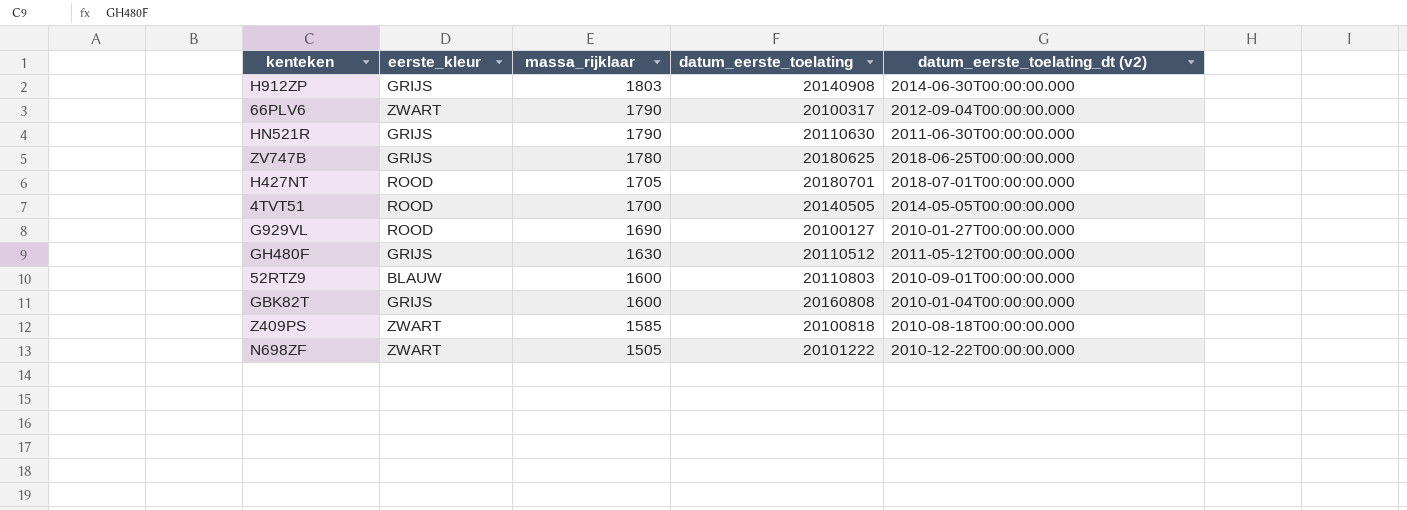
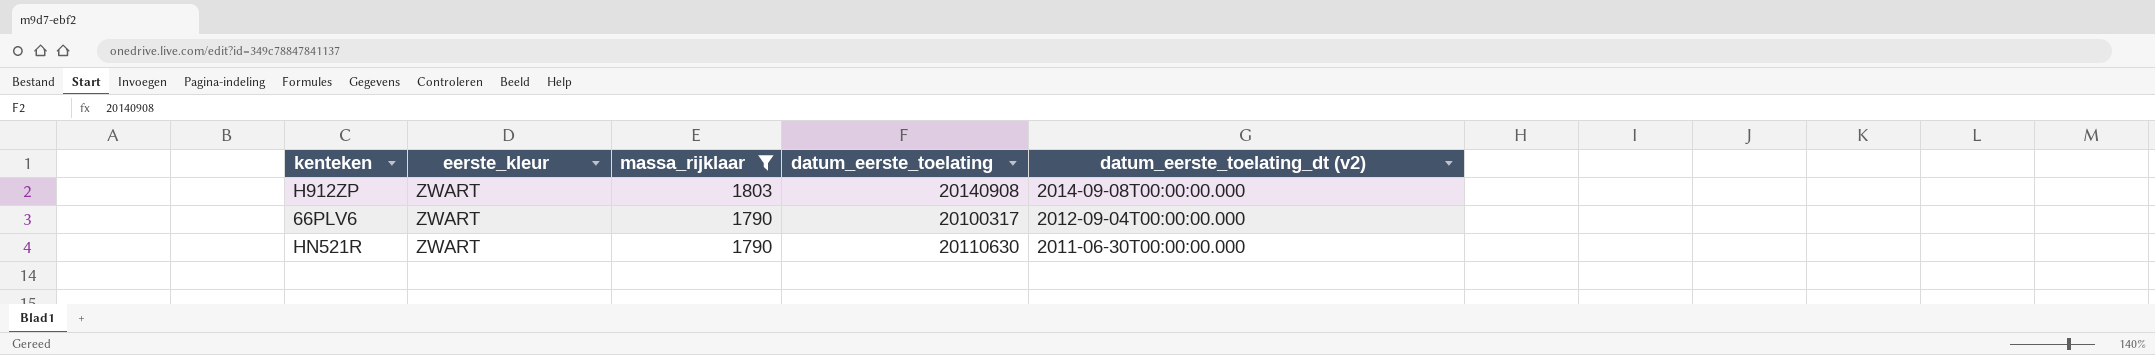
filter: none -> massa_rijklaar >= 1790
H912ZP | eerste_kleur: GRIJS -> ZWART
H912ZP | datum_eerste_toelating_dt (v2): 2014-06-30T00:00:00.000 -> 2014-09-08T00:00:00.000
HN521R | eerste_kleur: GRIJS -> ZWART

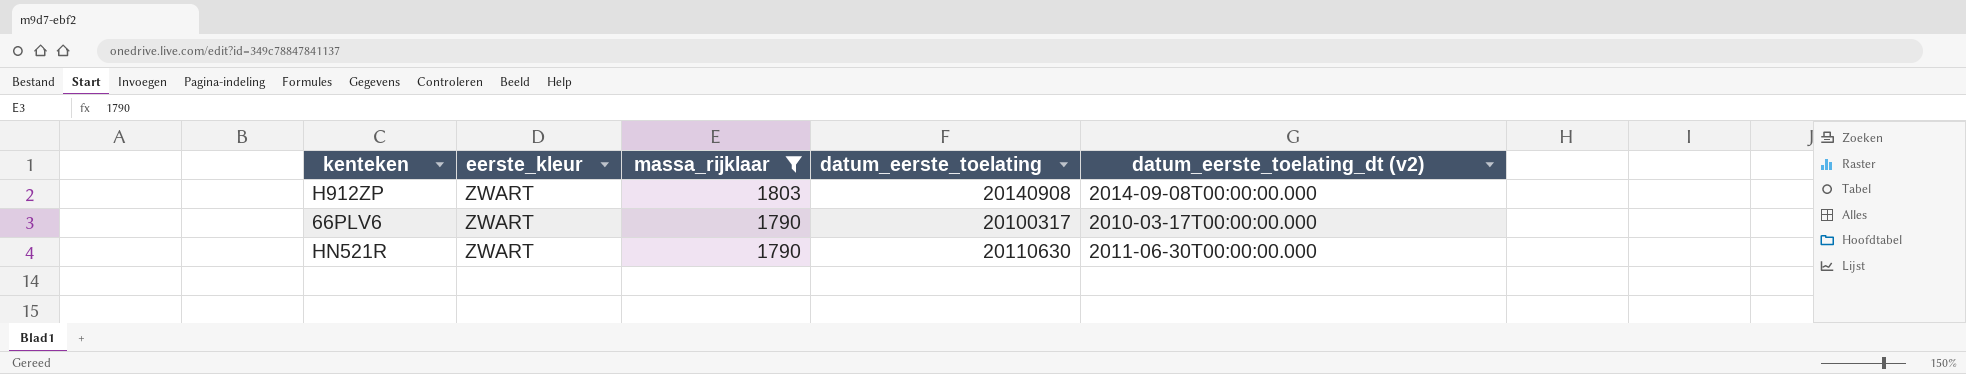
66PLV6 | datum_eerste_toelating_dt (v2): 2012-09-04T00:00:00.000 -> 2010-03-17T00:00:00.000

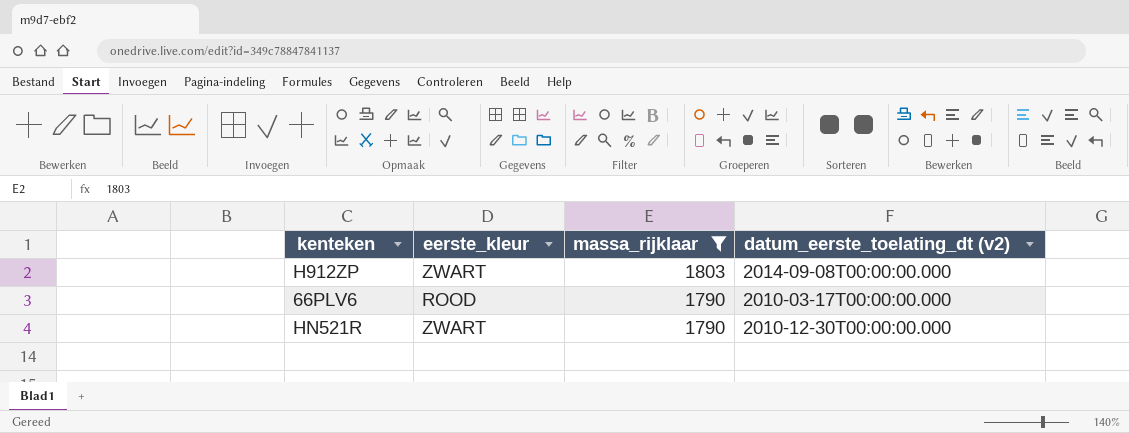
column datum_eerste_toelating | position: 4 -> none
66PLV6 | eerste_kleur: ZWART -> ROOD
HN521R | datum_eerste_toelating_dt (v2): 2011-06-30T00:00:00.000 -> 2010-12-30T00:00:00.000

